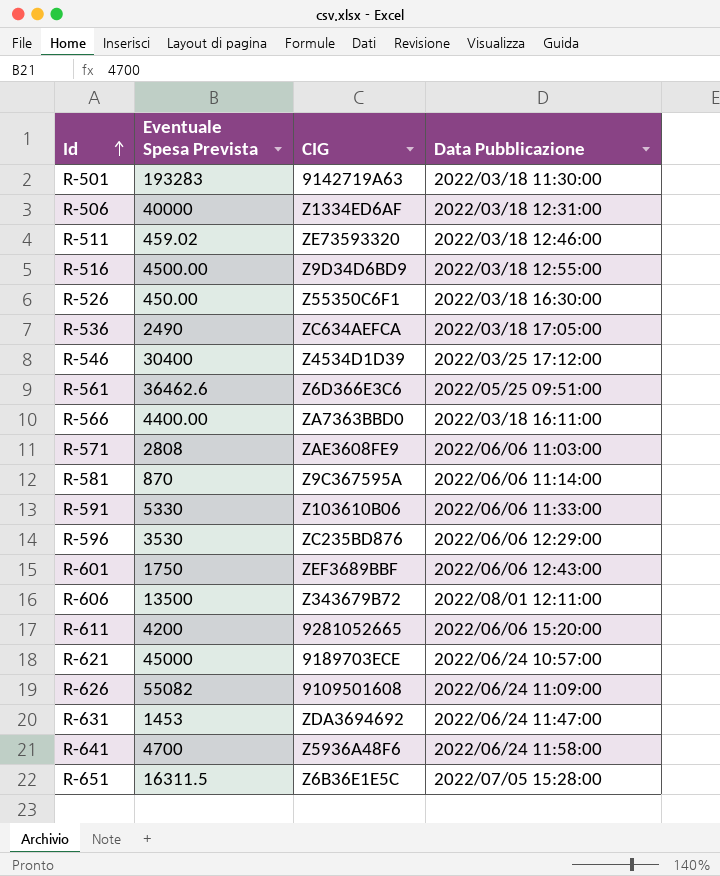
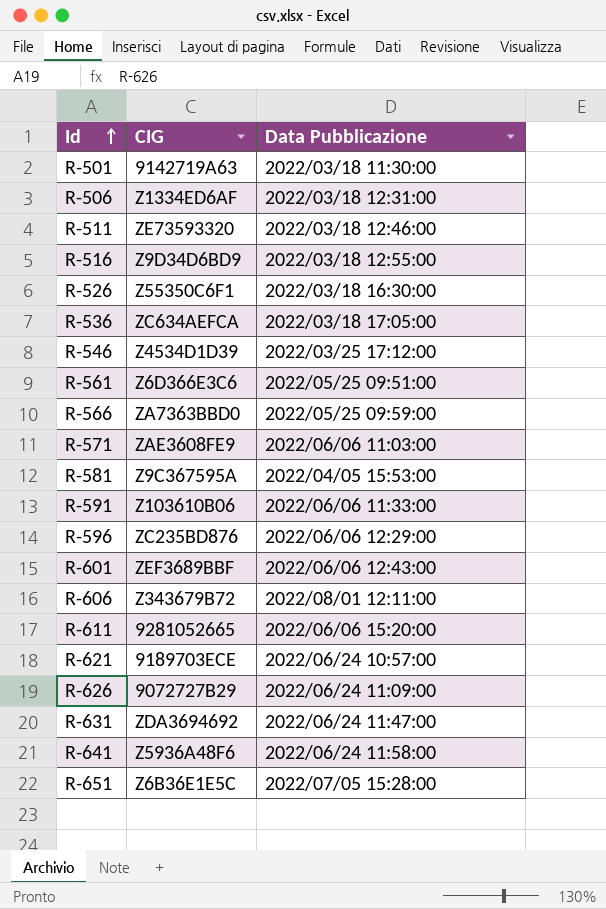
column Eventuale Spesa Prevista | position: 2 -> none
R-566 | Data Pubblicazione: 2022/03/18 16:11:00 -> 2022/05/25 09:59:00
R-581 | Data Pubblicazione: 2022/06/06 11:14:00 -> 2022/04/05 15:53:00
R-626 | CIG: 9109501608 -> 9072727B29

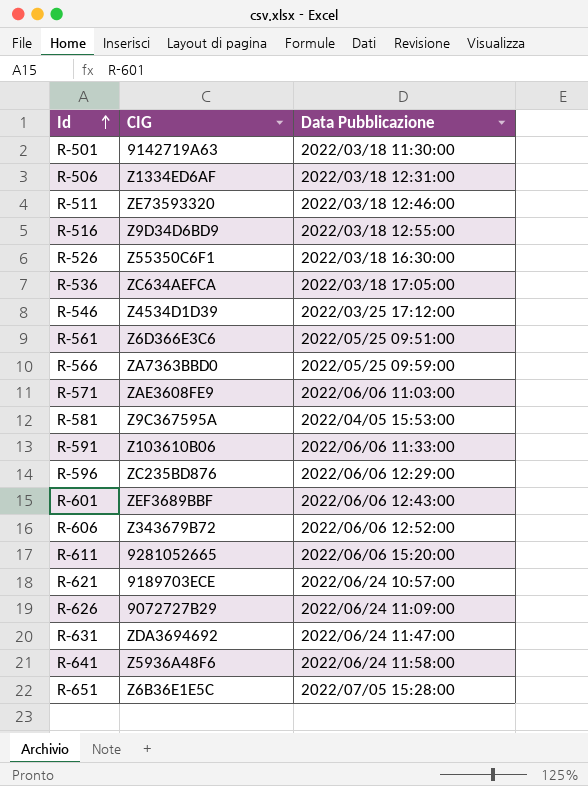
R-606 | Data Pubblicazione: 2022/08/01 12:11:00 -> 2022/06/06 12:52:00

